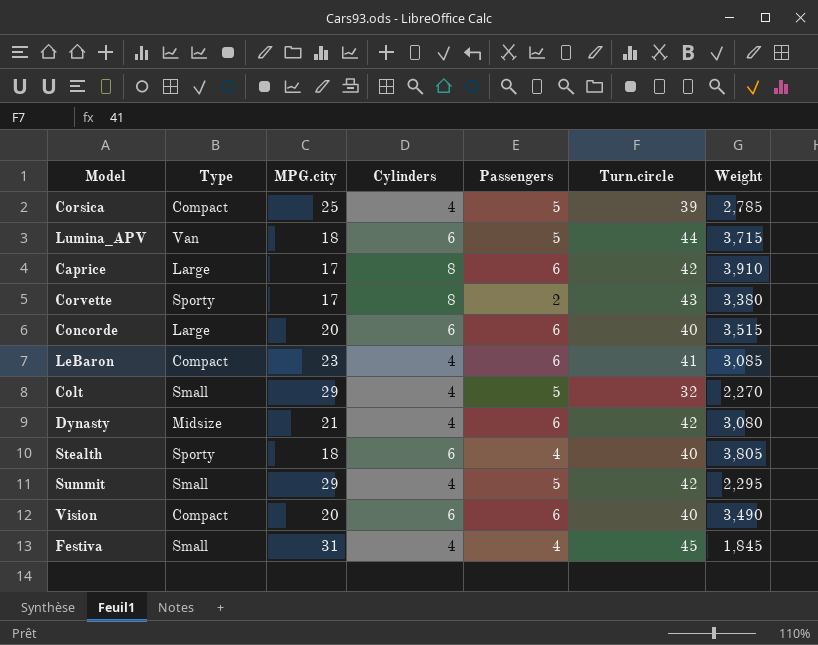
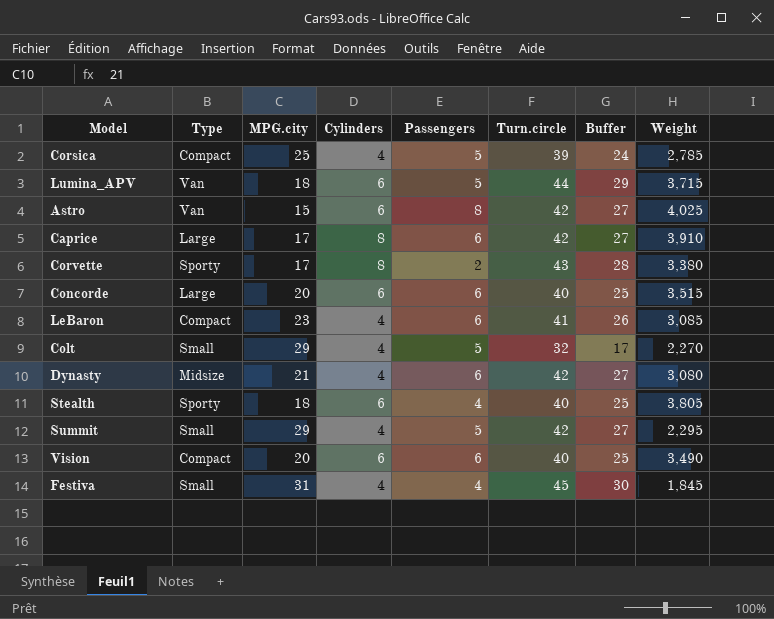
column Buffer | formula: none -> [Turn.circle] - 15
row Astro: none -> Van | 15 | 6 | 8 | 42 | 27 | 4,025

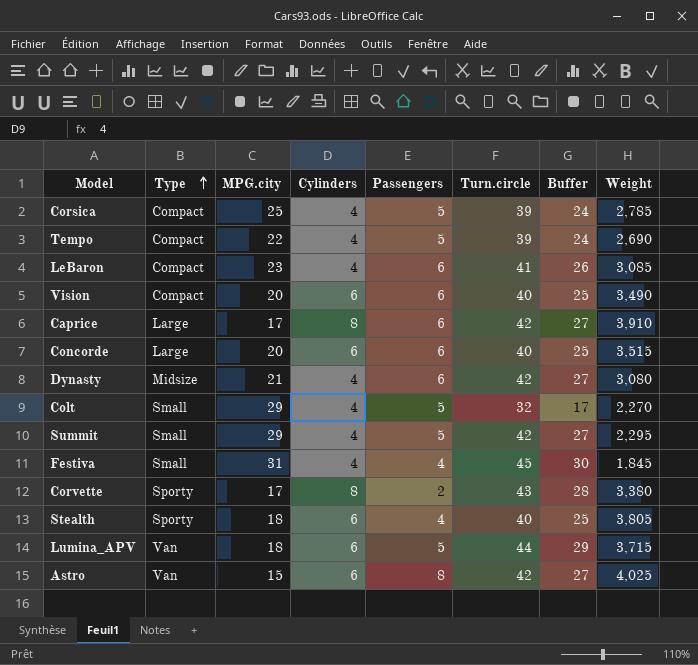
row order: none -> Type ascending
row Tempo: none -> Compact | 22 | 4 | 5 | 39 | 24 | 2,690

